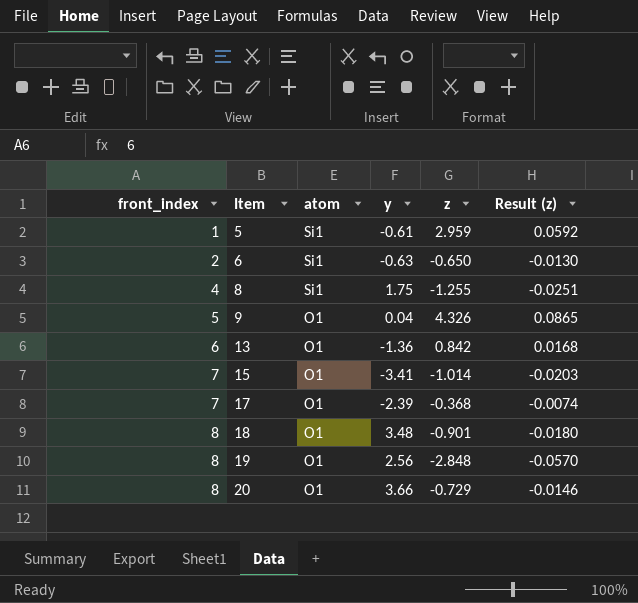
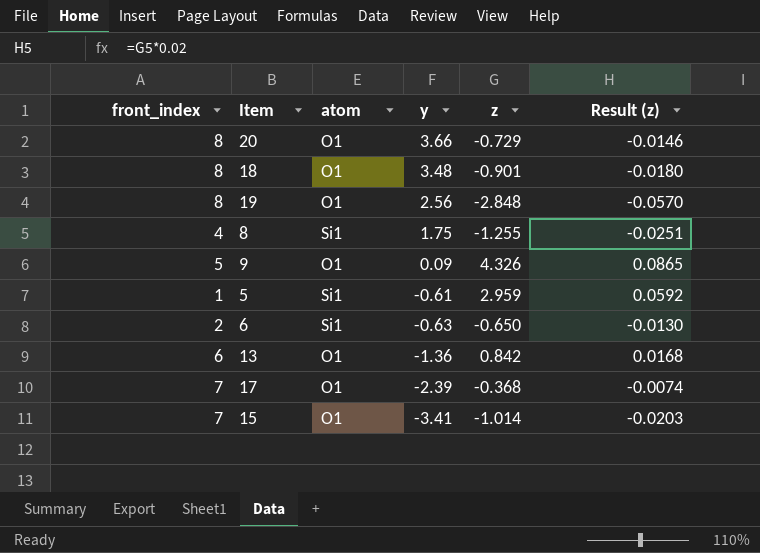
row order: front_index ascending -> y descending
9 | y: 0.04 -> 0.09

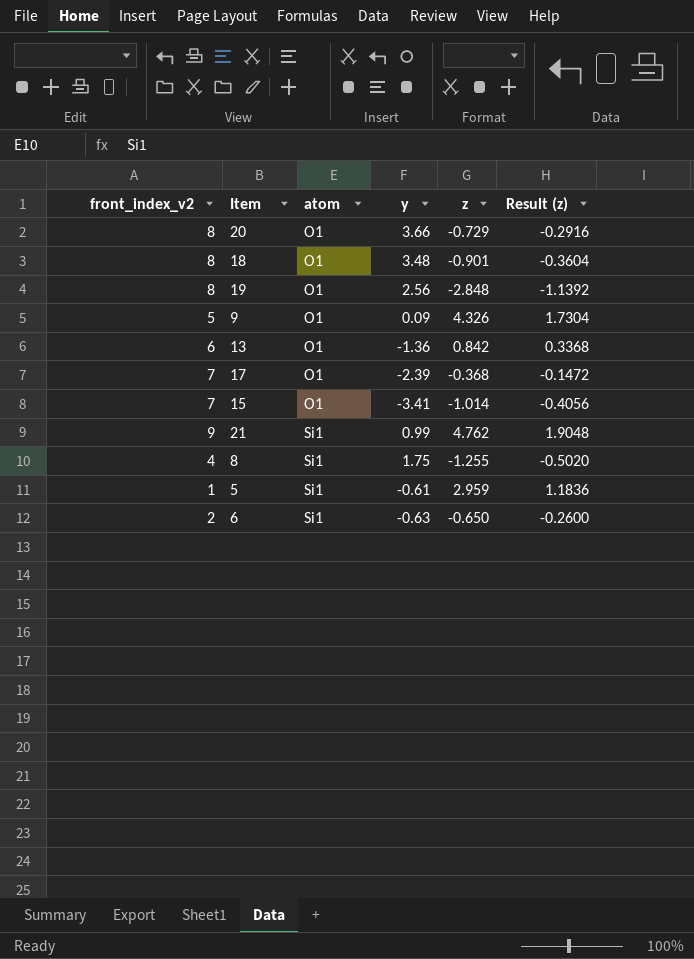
row order: y descending -> atom ascending
column name: front_index -> front_index_v2
column Result (z) | formula: [z] * 0.02 -> [z] * 0.4
row 21: none -> 9 | Si1 | 0.99 | 4.762 | 1.9048

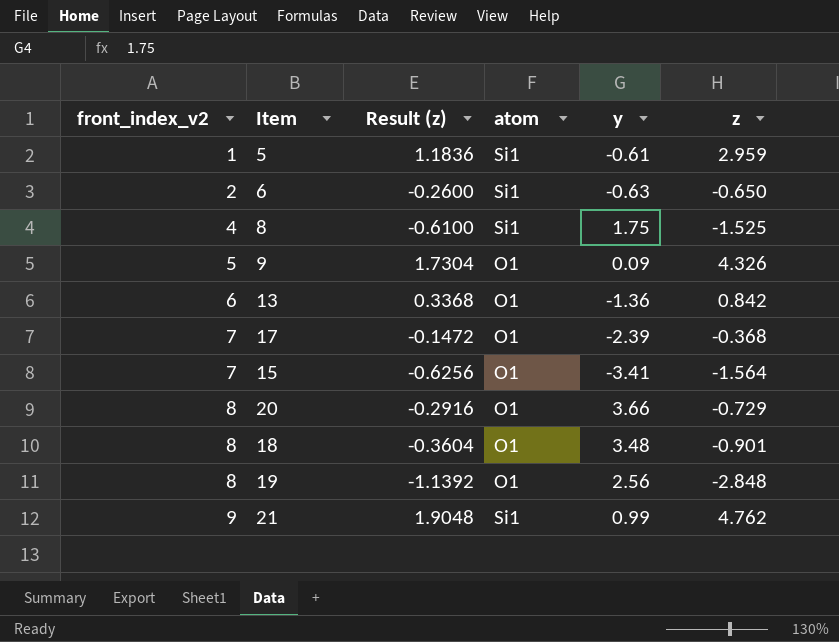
row order: atom ascending -> front_index_v2 ascending
column Result (z) | position: 6 -> 3
8 | Result (z): -0.5020 -> -0.6100
8 | z: -1.255 -> -1.525
15 | Result (z): -0.4056 -> -0.6256
15 | z: -1.014 -> -1.564

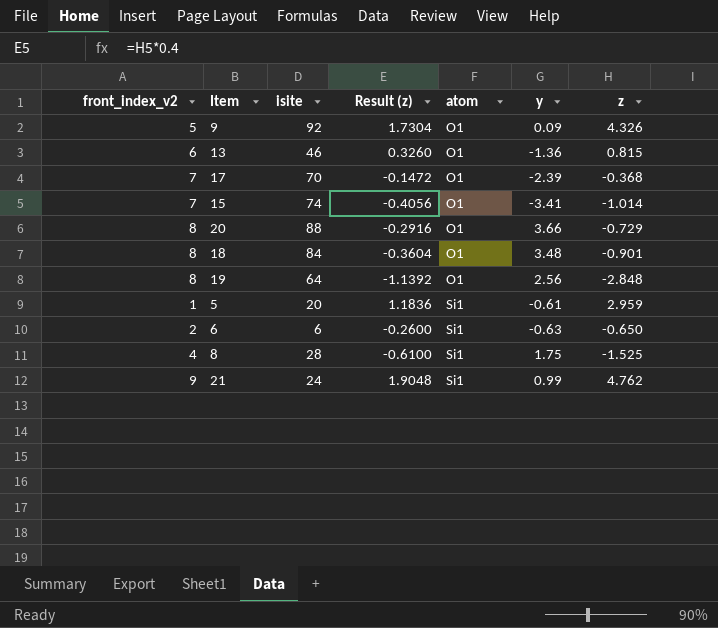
row order: front_index_v2 ascending -> atom ascending
column isite | position: none -> 3
13 | Result (z): 0.3368 -> 0.3260
13 | z: 0.842 -> 0.815
15 | Result (z): -0.6256 -> -0.4056
15 | z: -1.564 -> -1.014

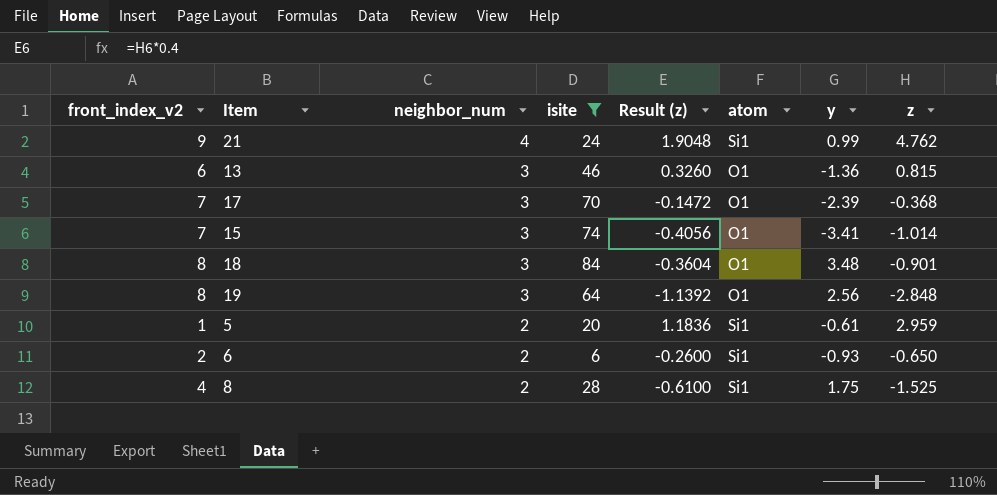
filter: none -> isite <= 84
row order: atom ascending -> neighbor_num descending
column neighbor_num | position: none -> 3
6 | y: -0.63 -> -0.93

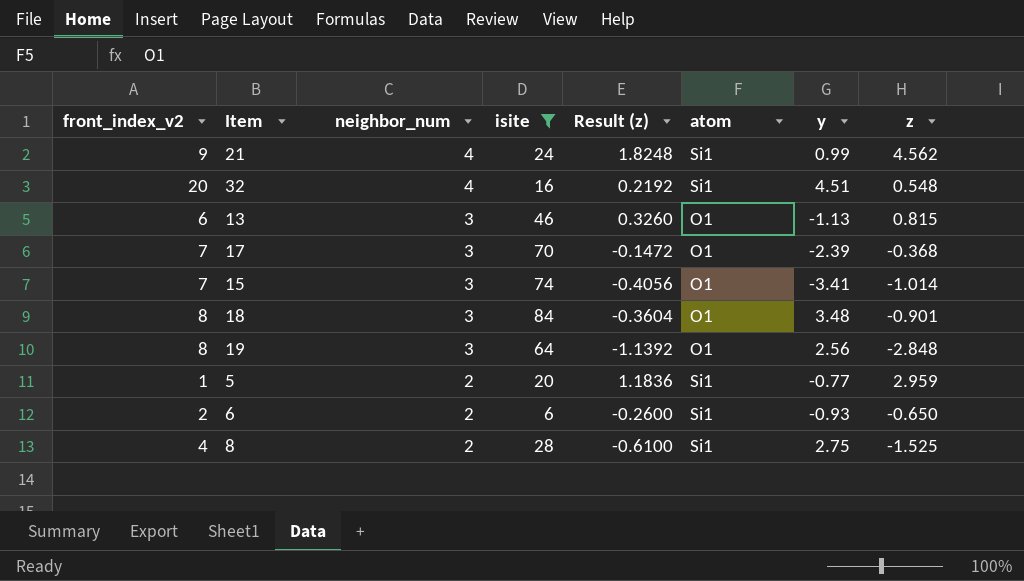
21 | Result (z): 1.9048 -> 1.8248
21 | z: 4.762 -> 4.562
row 32: none -> 20 | 4 | 16 | 0.2192 | Si1 | 4.51 | 0.548
13 | y: -1.36 -> -1.13
5 | y: -0.61 -> -0.77
8 | y: 1.75 -> 2.75

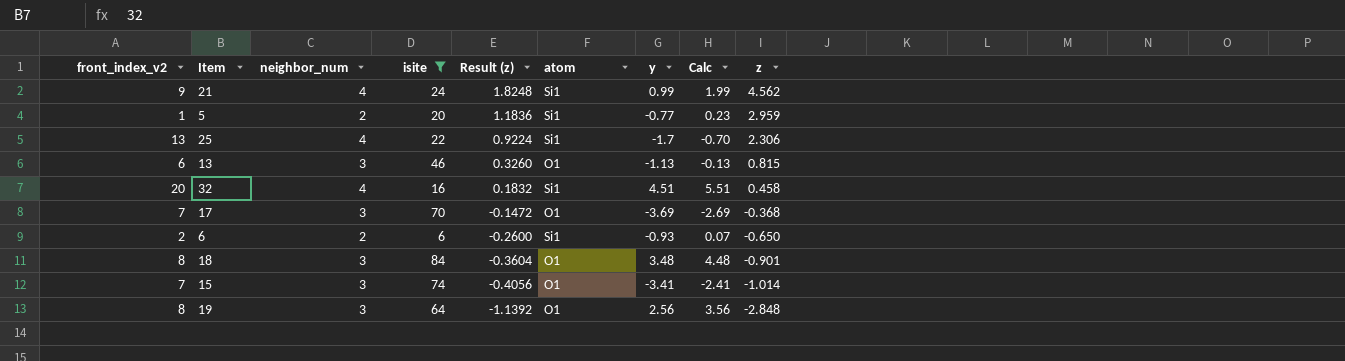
row order: neighbor_num descending -> Result (z) descending
column Calc | formula: none -> [y] + 1
row 8: 4 | 2 | 28 | -0.6100 | Si1 | 2.75 | -1.525 -> none
row 25: none -> 13 | 4 | 22 | 0.9224 | Si1 | -1.7 | -0.70 | 2.306
32 | Result (z): 0.2192 -> 0.1832
32 | z: 0.548 -> 0.458
17 | y: -2.39 -> -3.69

